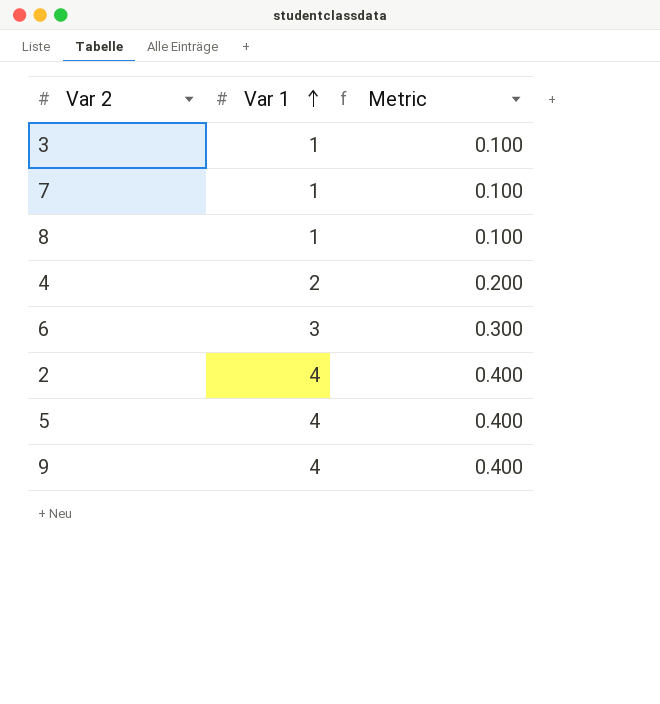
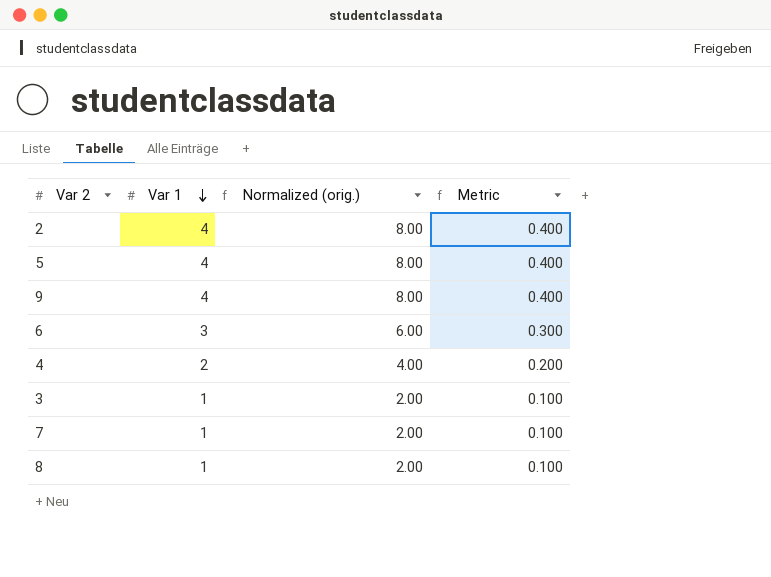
row order: Var 1 ascending -> Var 1 descending
column Normalized (orig.) | formula: none -> [Var 1] * 2

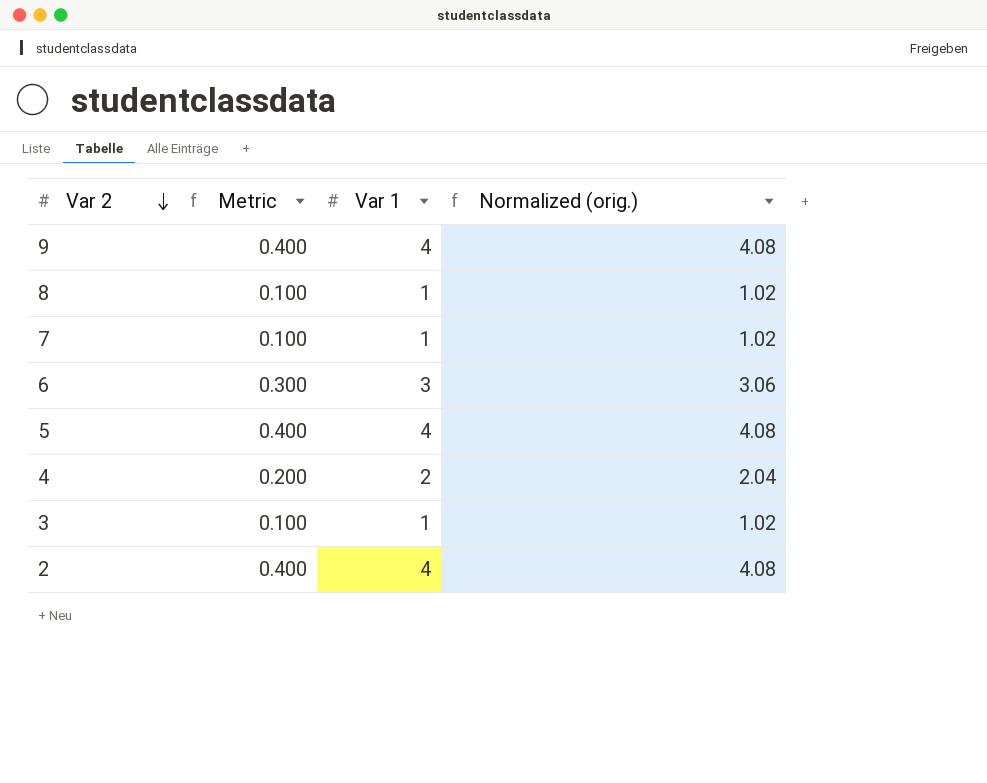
row order: Var 1 descending -> Var 2 descending
column Metric | position: 4 -> 2
column Normalized (orig.) | formula: [Var 1] * 2 -> [Var 1] * 1.02

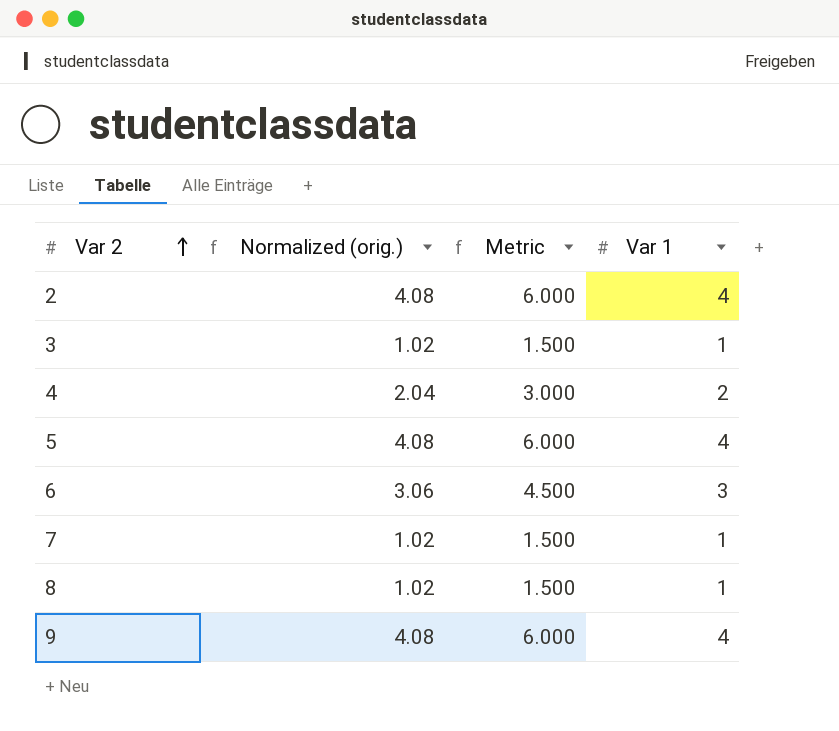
row order: Var 2 descending -> Var 2 ascending
column Normalized (orig.) | position: 4 -> 2
column Metric | formula: [Var 1] * 0.1 -> [Var 1] * 1.5

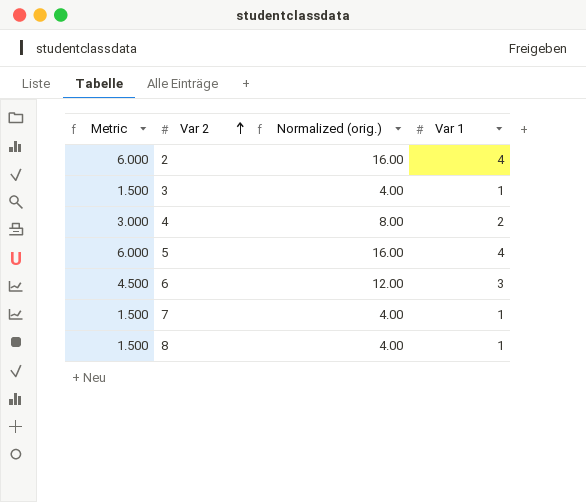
column Metric | position: 3 -> 1
column Normalized (orig.) | formula: [Var 1] * 1.02 -> [Var 1] * 4
row 9: 4.08 | 6.000 | 4 -> none

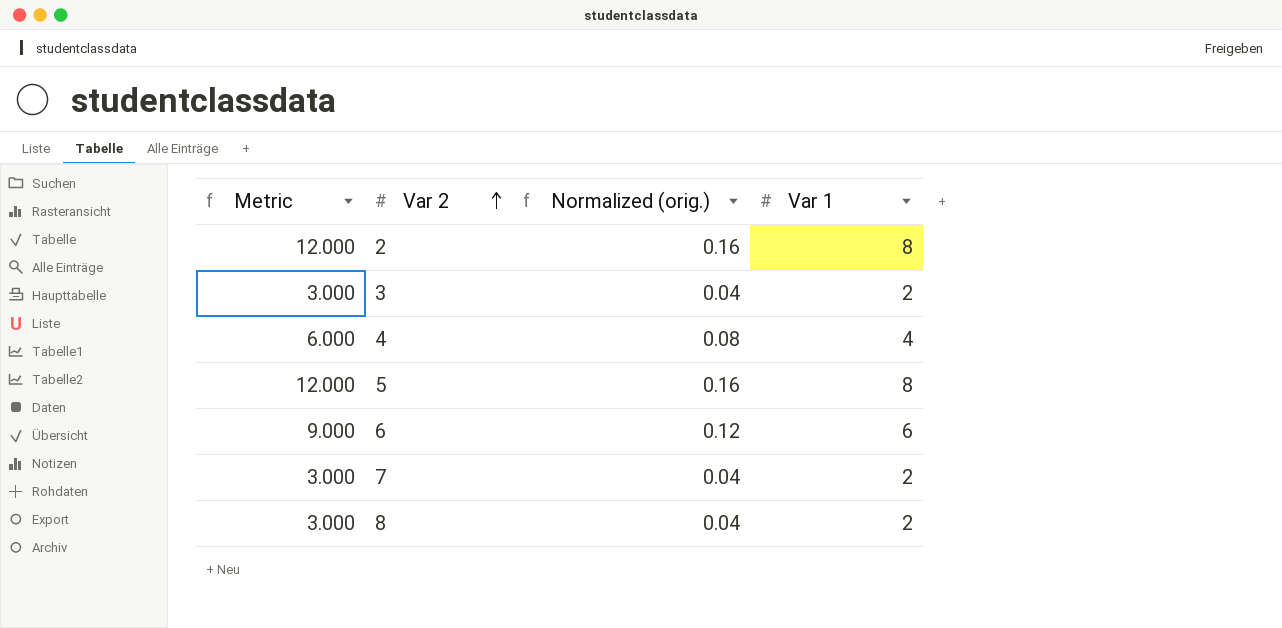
column Normalized (orig.) | formula: [Var 1] * 4 -> [Var 1] * 0.02
2 | Metric: 6.000 -> 12.000
2 | Var 1: 4 -> 8
3 | Metric: 1.500 -> 3.000
3 | Var 1: 1 -> 2
4 | Metric: 3.000 -> 6.000
4 | Var 1: 2 -> 4
5 | Metric: 6.000 -> 12.000
5 | Var 1: 4 -> 8
6 | Metric: 4.500 -> 9.000
6 | Var 1: 3 -> 6
7 | Metric: 1.500 -> 3.000
7 | Var 1: 1 -> 2
8 | Metric: 1.500 -> 3.000
8 | Var 1: 1 -> 2

